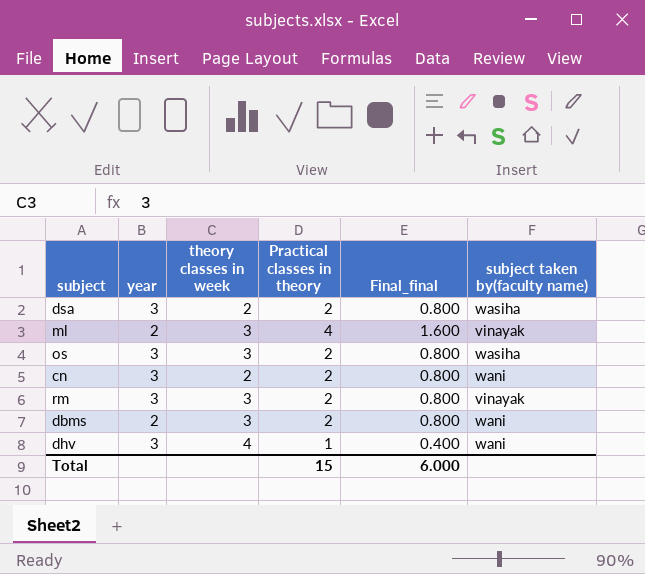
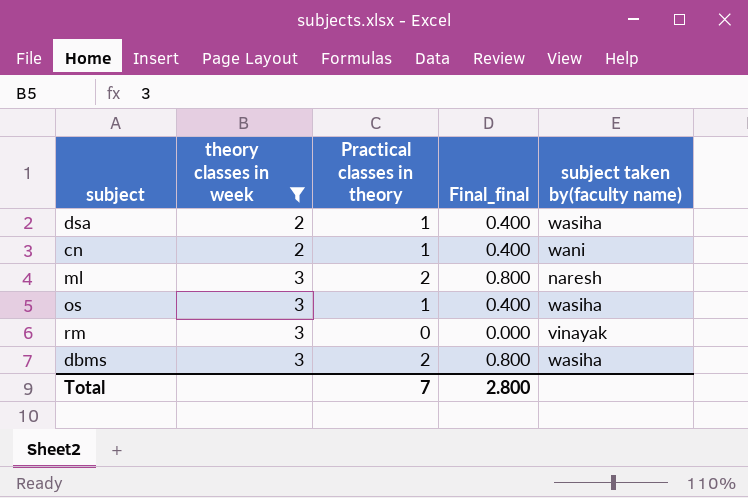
filter: none -> theory classes in week != 4
row order: none -> theory classes in week ascending
column year | position: 2 -> none
dsa | Practical classes in theory: 2 -> 1
dsa | Final_final: 0.800 -> 0.400
cn | Practical classes in theory: 2 -> 1
cn | Final_final: 0.800 -> 0.400
ml | Practical classes in theory: 4 -> 2
ml | Final_final: 1.600 -> 0.800
ml | subject taken by(faculty name): vinayak -> naresh
os | Practical classes in theory: 2 -> 1
os | Final_final: 0.800 -> 0.400
rm | Practical classes in theory: 2 -> 0
rm | Final_final: 0.800 -> 0.000
dbms | subject taken by(faculty name): wani -> wasiha
Total | Practical classes in theory: 15 -> 7
Total | Final_final: 6.000 -> 2.800

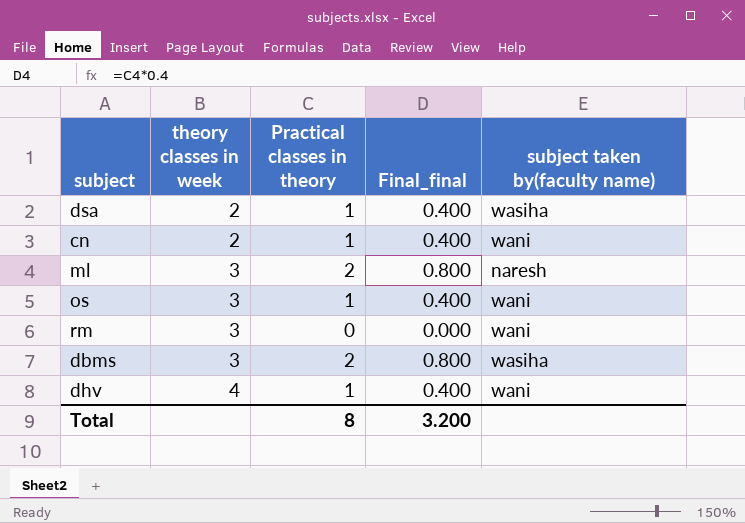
filter: theory classes in week != 4 -> none
os | subject taken by(faculty name): wasiha -> wani
rm | subject taken by(faculty name): vinayak -> wani
Total | Practical classes in theory: 7 -> 8
Total | Final_final: 2.800 -> 3.200

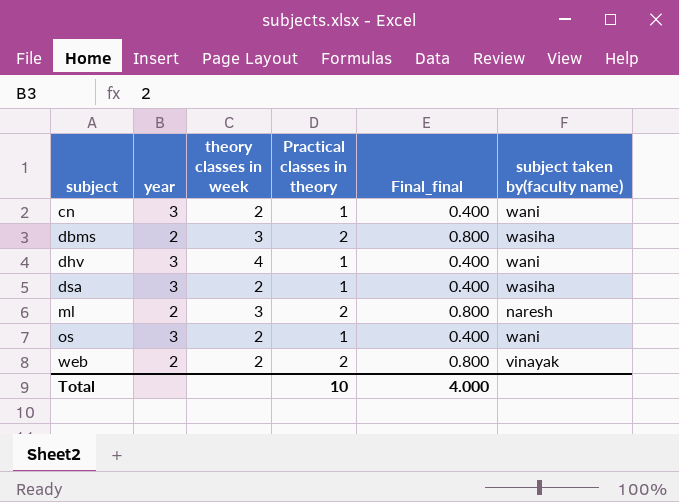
row order: theory classes in week ascending -> subject ascending
column year | position: none -> 2
row rm: 3 | 0 | 0.000 | wani -> none
os | theory classes in week: 3 -> 2
row web: none -> 2 | 2 | 2 | 0.800 | vinayak
Total | Practical classes in theory: 8 -> 10
Total | Final_final: 3.200 -> 4.000

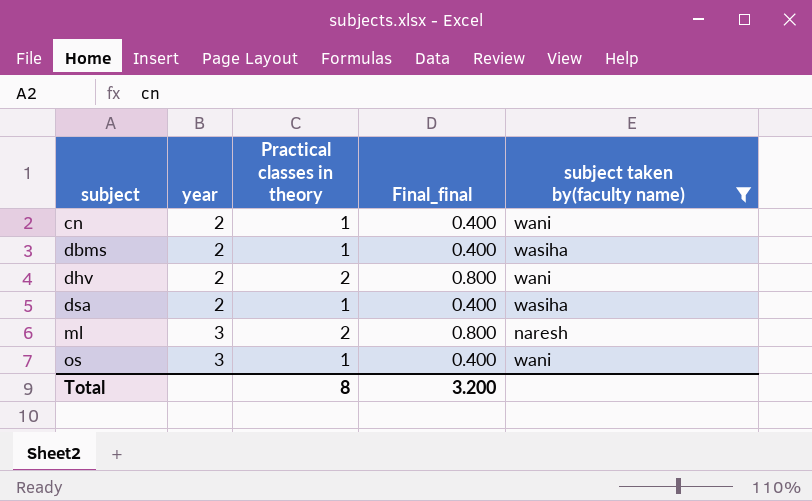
filter: none -> subject taken by(faculty name) != vinayak
column theory classes in week | position: 3 -> none
cn | year: 3 -> 2
dbms | Practical classes in theory: 2 -> 1
dbms | Final_final: 0.800 -> 0.400
dhv | year: 3 -> 2
dhv | Practical classes in theory: 1 -> 2
dhv | Final_final: 0.400 -> 0.800
dsa | year: 3 -> 2
ml | year: 2 -> 3
Total | Practical classes in theory: 10 -> 8
Total | Final_final: 4.000 -> 3.200

